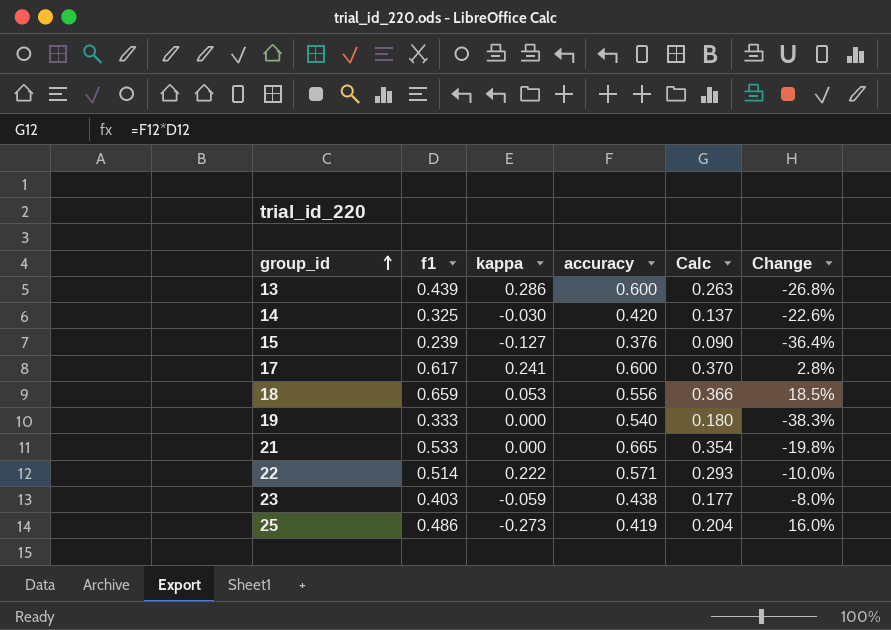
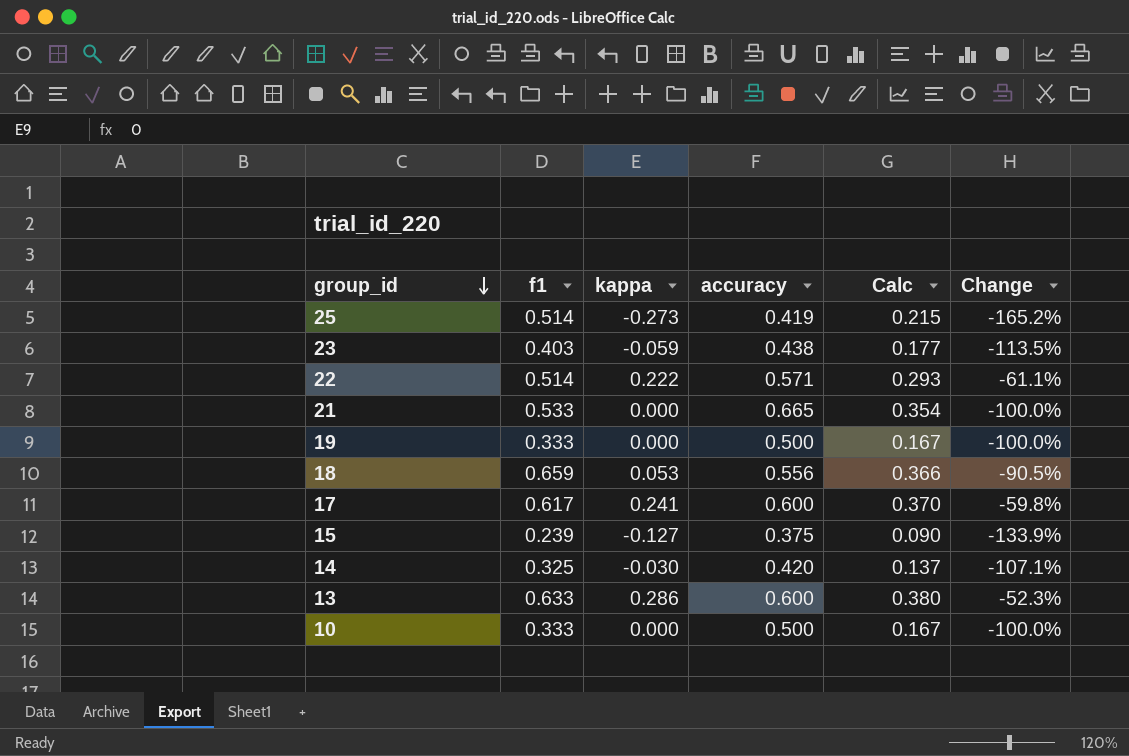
row order: group_id ascending -> group_id descending
column Change | formula: ([f1] - [accuracy]) / [accuracy] -> ([kappa] - [accuracy]) / [accuracy]
25 | f1: 0.486 -> 0.514
25 | Calc: 0.204 -> 0.215
19 | accuracy: 0.540 -> 0.500
19 | Calc: 0.180 -> 0.167
15 | accuracy: 0.376 -> 0.375
13 | f1: 0.439 -> 0.633
13 | Calc: 0.263 -> 0.380
row 10: none -> 0.333 | 0.000 | 0.500 | 0.167 | -100.0%

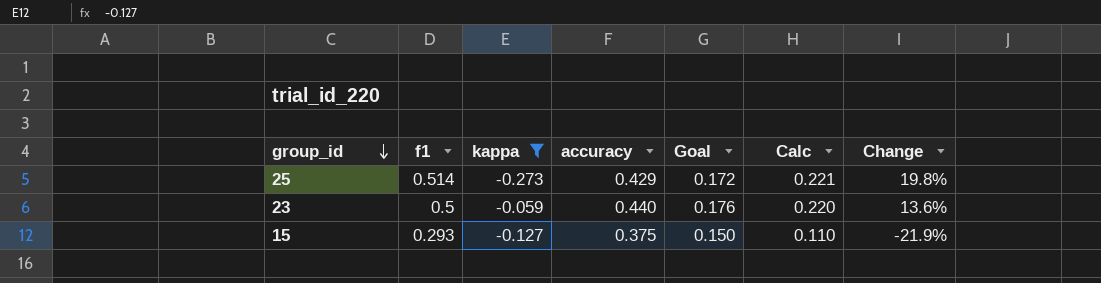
filter: none -> kappa <= -0.059
column Goal | formula: none -> [accuracy] * 0.4
column Change | formula: ([kappa] - [accuracy]) / [accuracy] -> ([f1] - [accuracy]) / [accuracy]
25 | accuracy: 0.419 -> 0.429
25 | Calc: 0.215 -> 0.221
23 | f1: 0.403 -> 0.5
23 | accuracy: 0.438 -> 0.440
23 | Calc: 0.177 -> 0.220
15 | f1: 0.239 -> 0.293
15 | Calc: 0.090 -> 0.110

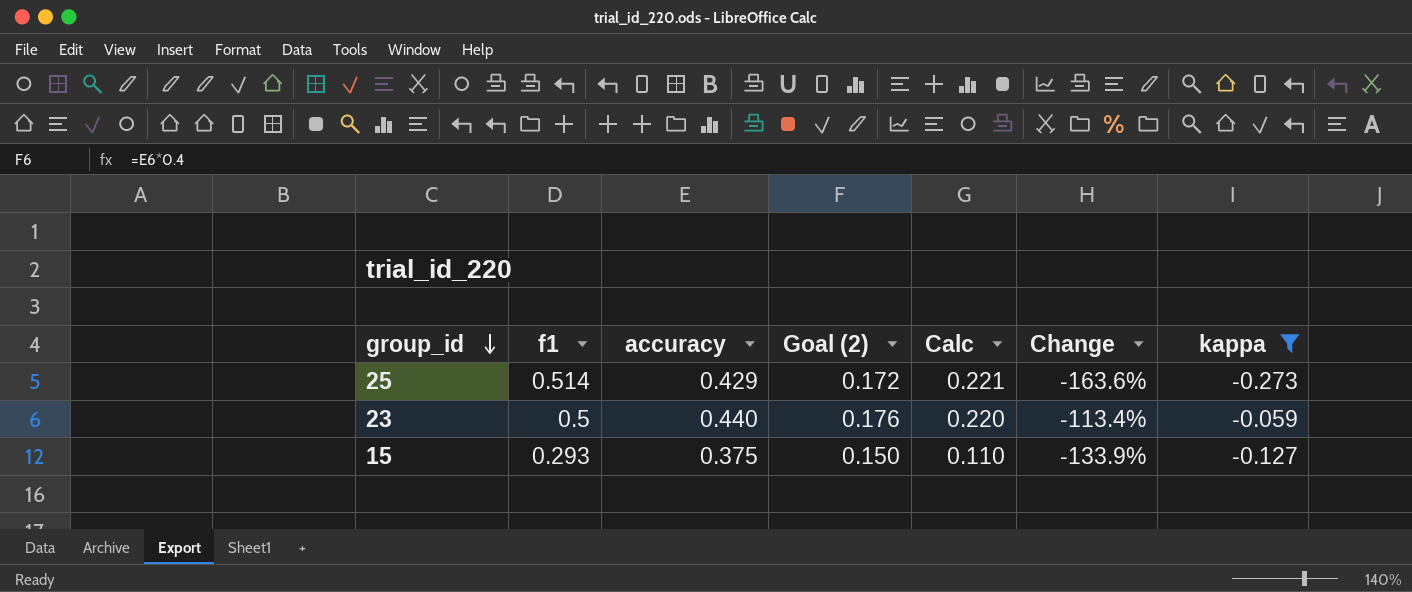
column name: Goal -> Goal (2)
column Change | formula: ([f1] - [accuracy]) / [accuracy] -> ([kappa] - [accuracy]) / [accuracy]
column kappa | position: 3 -> 7

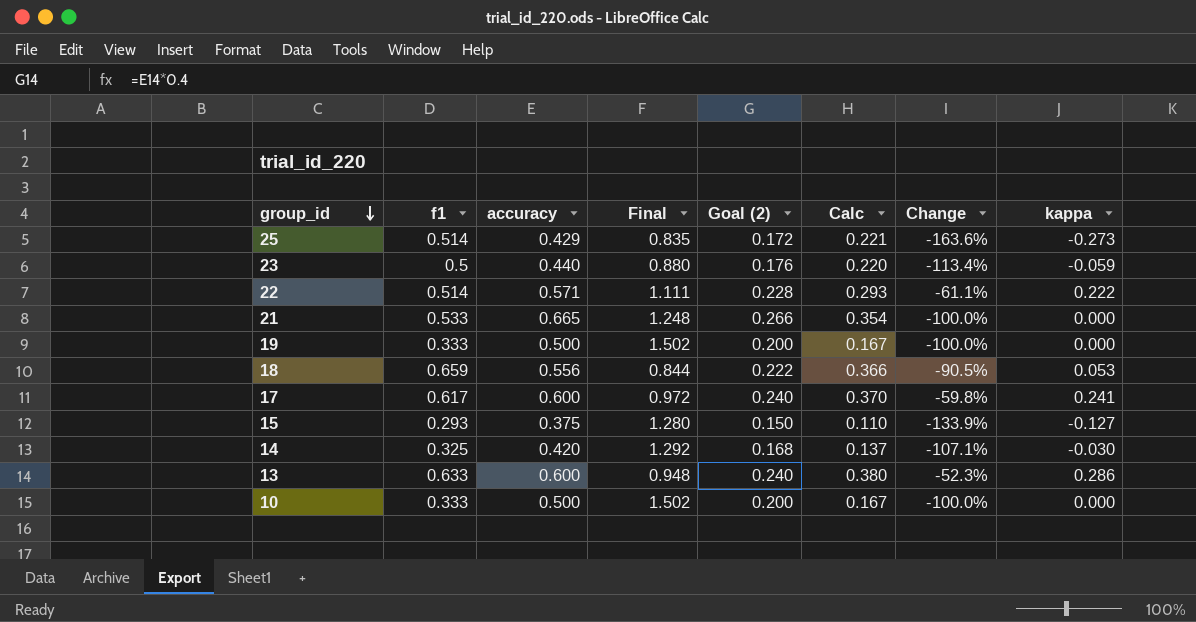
filter: kappa <= -0.059 -> none
column Final | formula: none -> [accuracy] / [f1]

